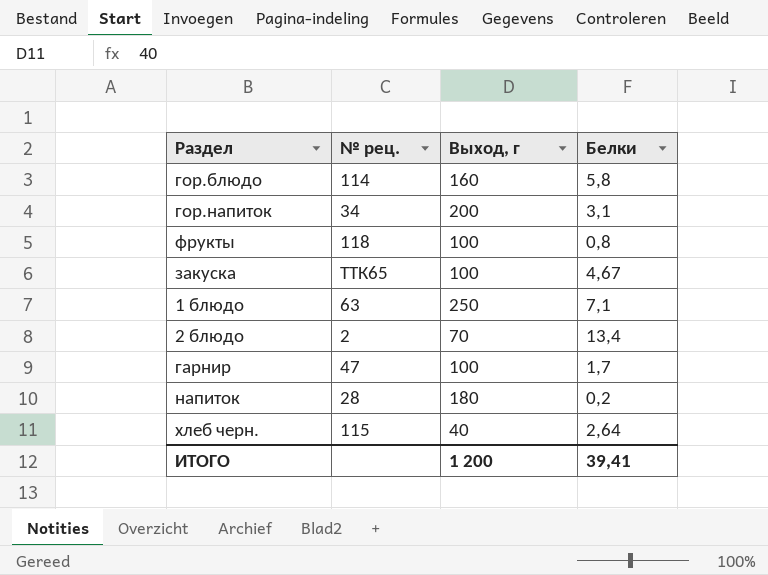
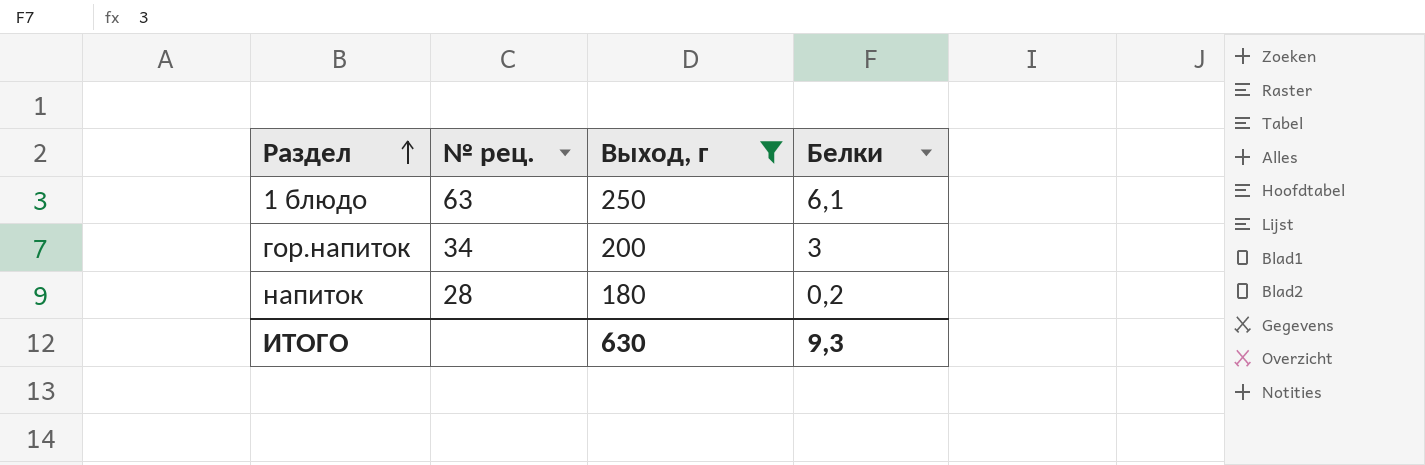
filter: none -> Выход, г >= 180
row order: none -> Раздел ascending
1 блюдо | Белки: 7,1 -> 6,1
гор.напиток | Белки: 3,1 -> 3
ИТОГО | Выход, г: 1 200 -> 630
ИТОГО | Белки: 39,41 -> 9,3

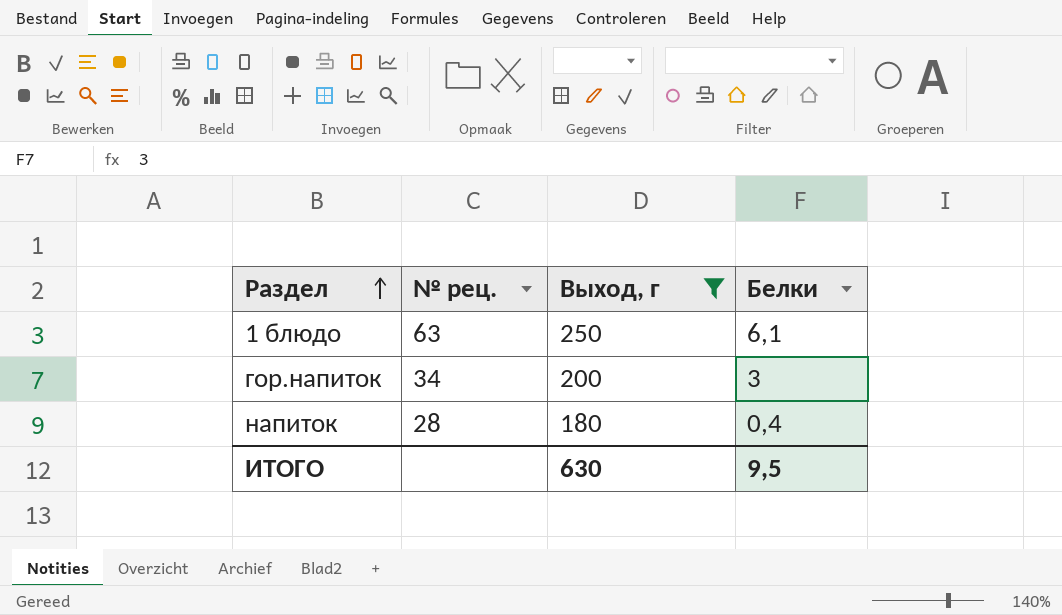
напиток | Белки: 0,2 -> 0,4
ИТОГО | Белки: 9,3 -> 9,5

